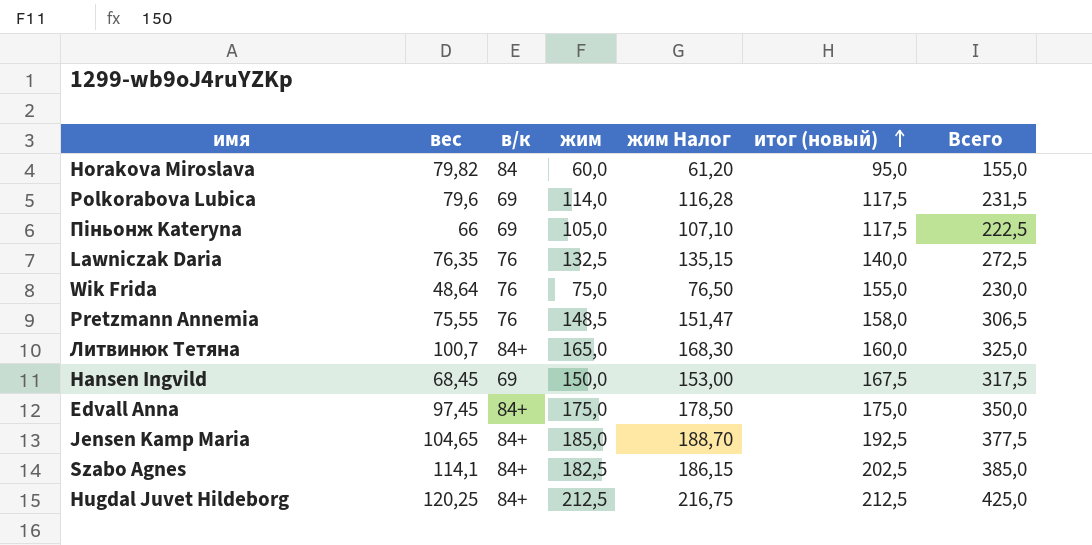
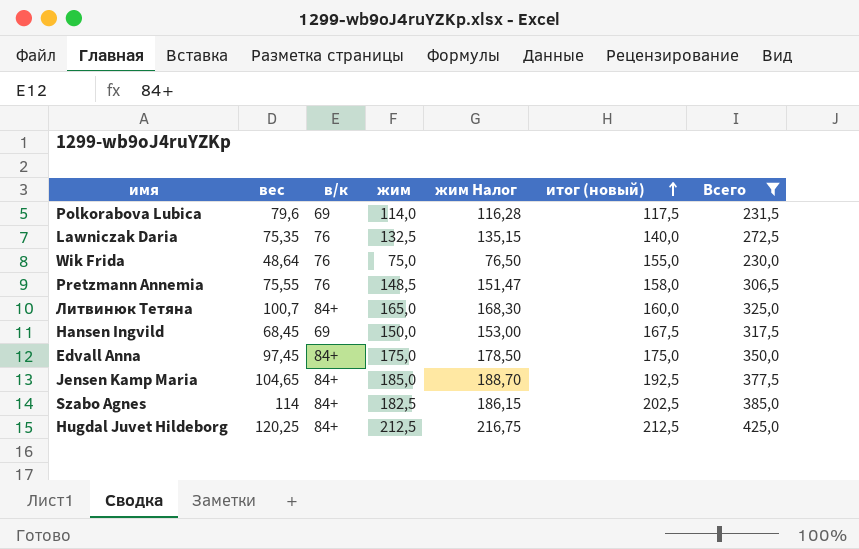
filter: none -> Всего >= 230,0
Lawniczak Daria | вес: 76,35 -> 75,35
Szabo Agnes | вес: 114,1 -> 114

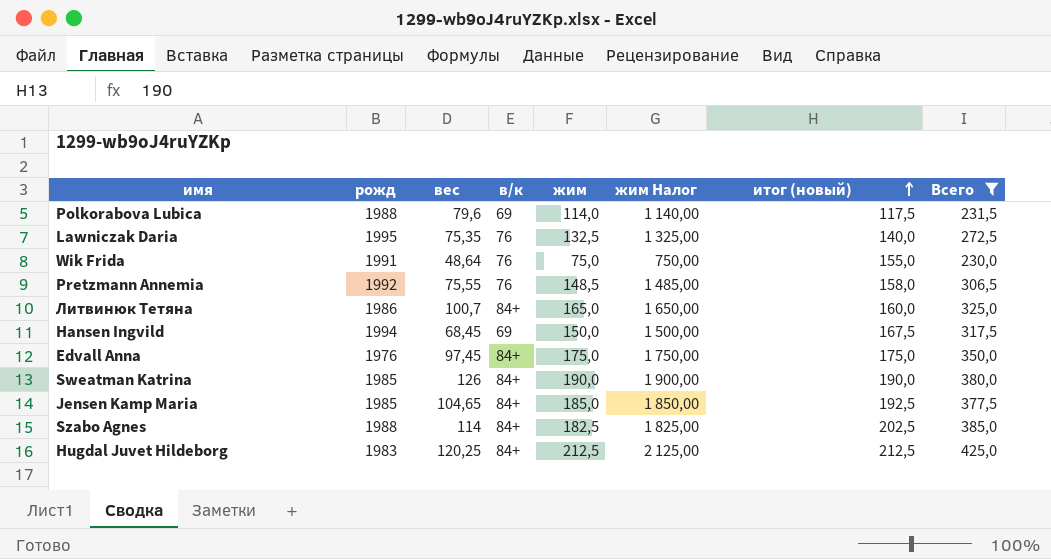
column рожд | position: none -> 2
column жим Налог | formula: [жим] * 1,02 -> [жим] * 10
row Sweatman Katrina: none -> 1985 | 126 | 84+ | 190,0 | 1 900,00 | 190,0 | 380,0

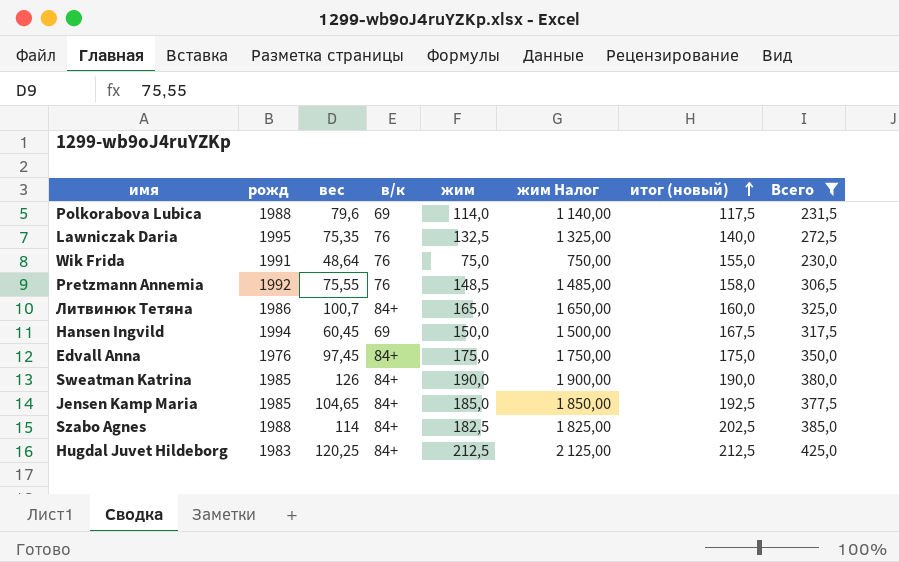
Hansen Ingvild | вес: 68,45 -> 60,45

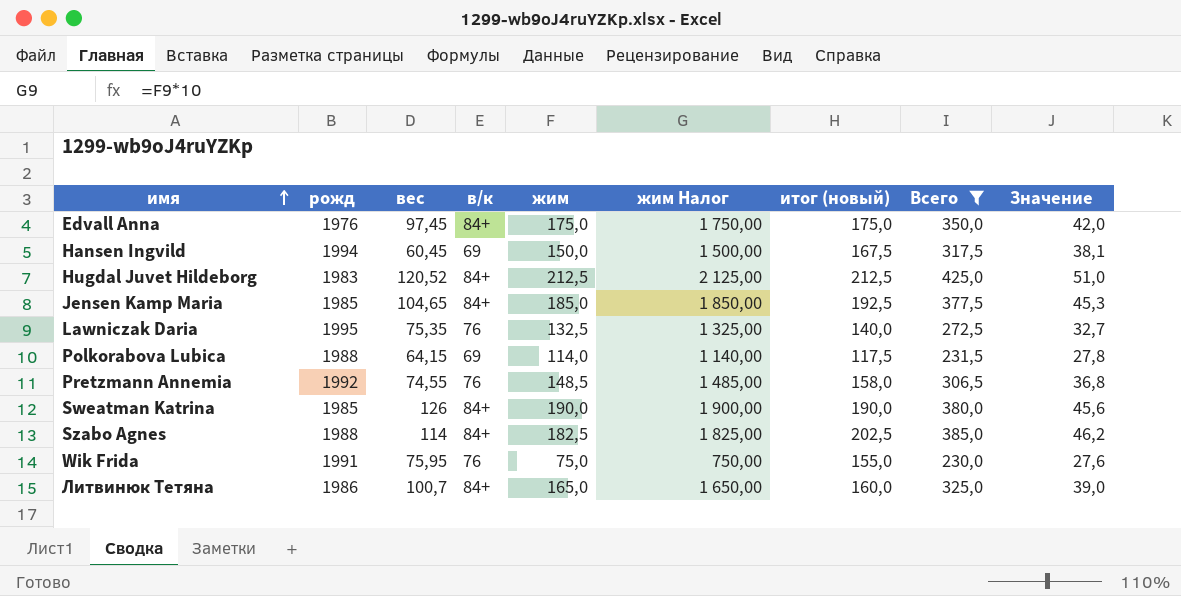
row order: итог (новый) ascending -> имя ascending
column Значение | formula: none -> [Всего] * 0,12
Hugdal Juvet Hildeborg | вес: 120,25 -> 120,52
Polkorabova Lubica | вес: 79,6 -> 64,15
Pretzmann Annemia | вес: 75,55 -> 74,55
Wik Frida | вес: 48,64 -> 75,95

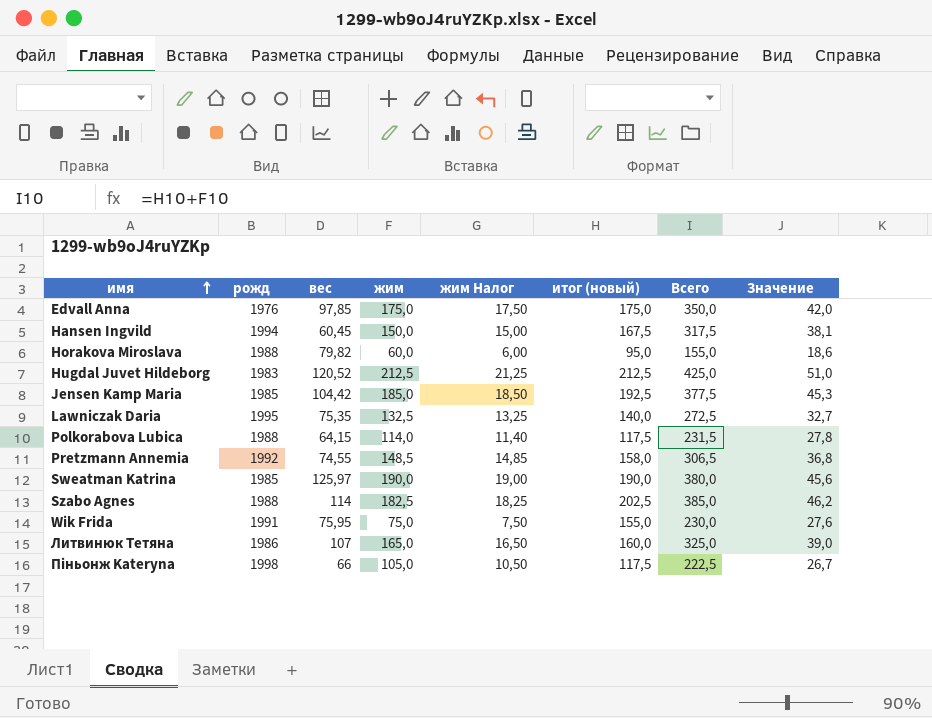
filter: Всего >= 230,0 -> none
column в/к | position: 4 -> none
column жим Налог | formula: [жим] * 10 -> [жим] * 0,1
Edvall Anna | вес: 97,45 -> 97,85
Jensen Kamp Maria | вес: 104,65 -> 104,42
Sweatman Katrina | вес: 126 -> 125,97
Литвинюк Тетяна | вес: 100,7 -> 107

